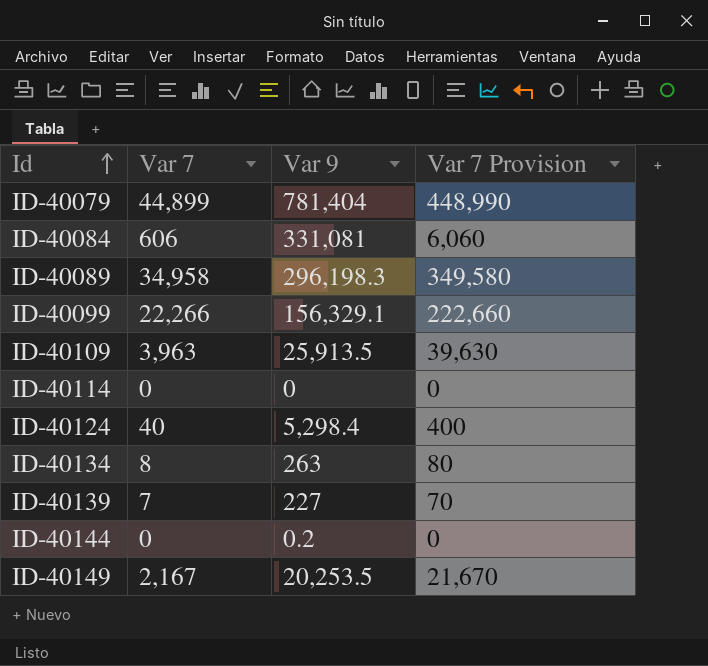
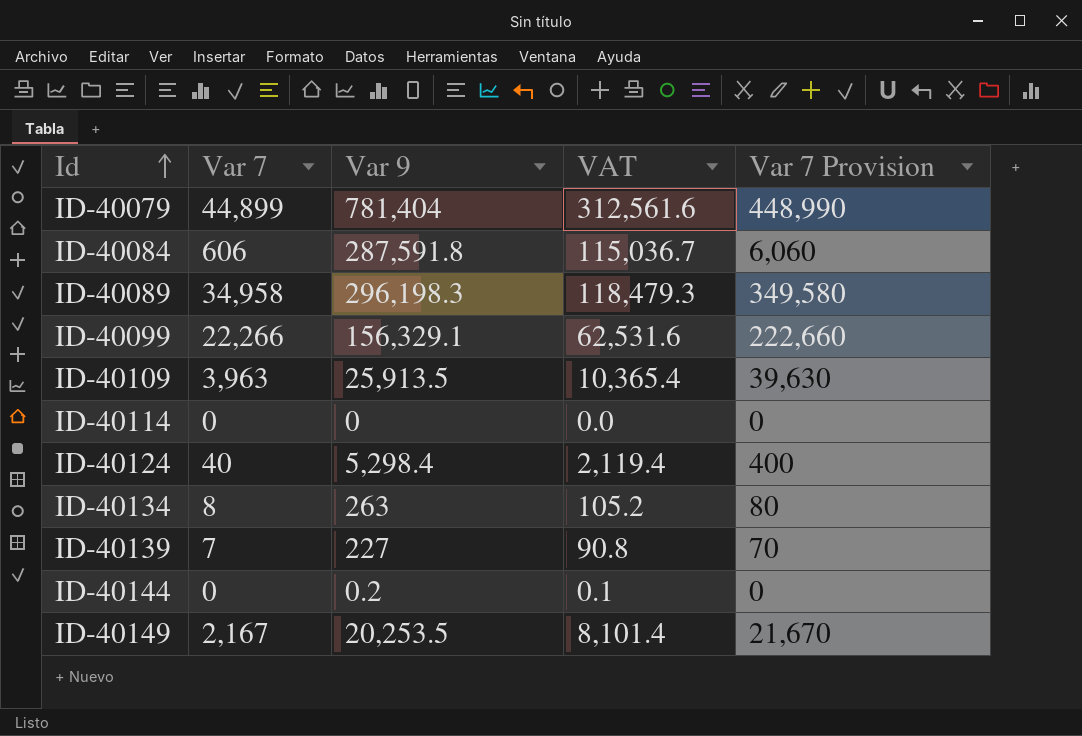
column VAT | formula: none -> [Var 9] * 0.4
ID-40084 | Var 9: 331,081 -> 287,591.8

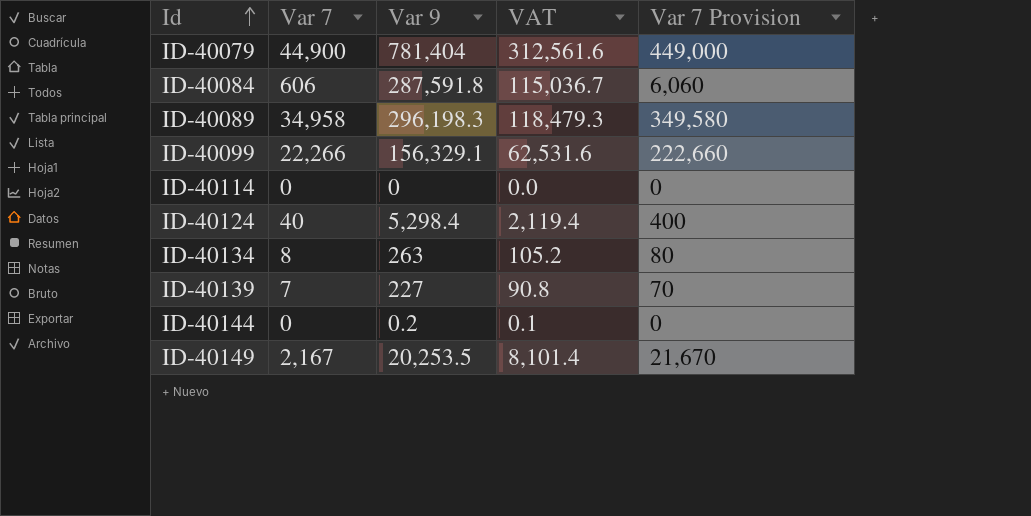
row ID-40109: 3,963 | 25,913.5 | 10,365.4 | 39,630 -> none
ID-40079 | Var 7: 44,899 -> 44,900
ID-40079 | Var 7 Provision: 448,990 -> 449,000

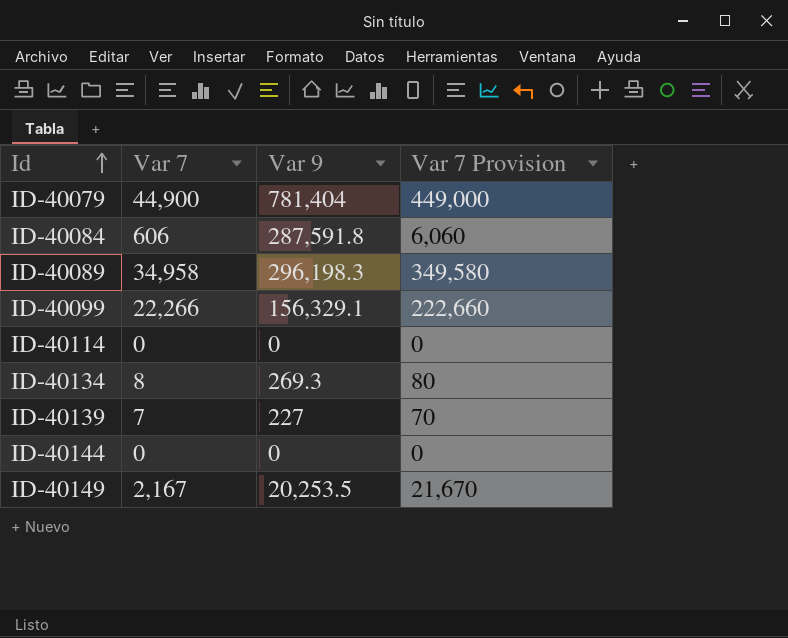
column VAT | formula: [Var 9] * 0.4 -> none
row ID-40124: 40 | 5,298.4 | 2,119.4 | 400 -> none
ID-40134 | Var 9: 263 -> 269.3
ID-40144 | Var 9: 0.2 -> 0

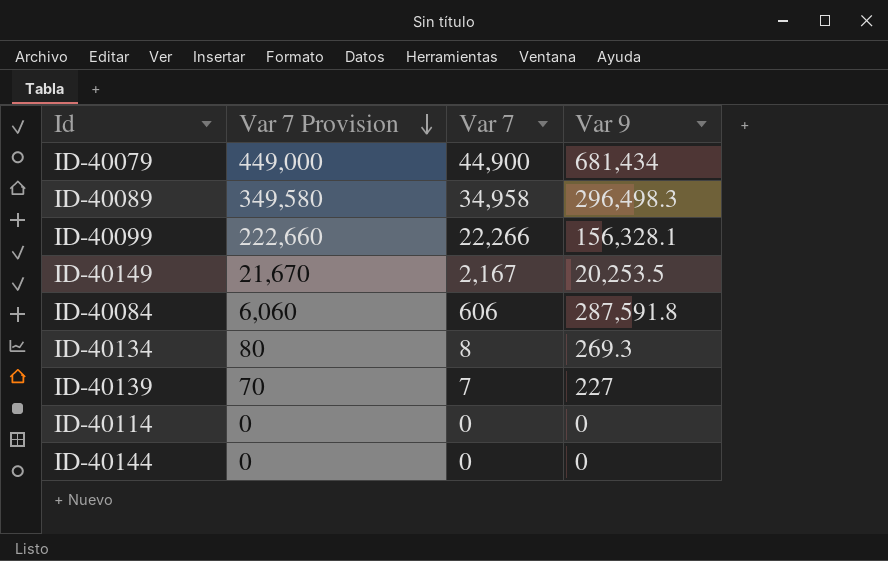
row order: Id ascending -> Var 7 Provision descending
column Var 7 Provision | position: 4 -> 2
ID-40079 | Var 9: 781,404 -> 681,434
ID-40089 | Var 9: 296,198.3 -> 296,498.3
ID-40099 | Var 9: 156,329.1 -> 156,328.1

